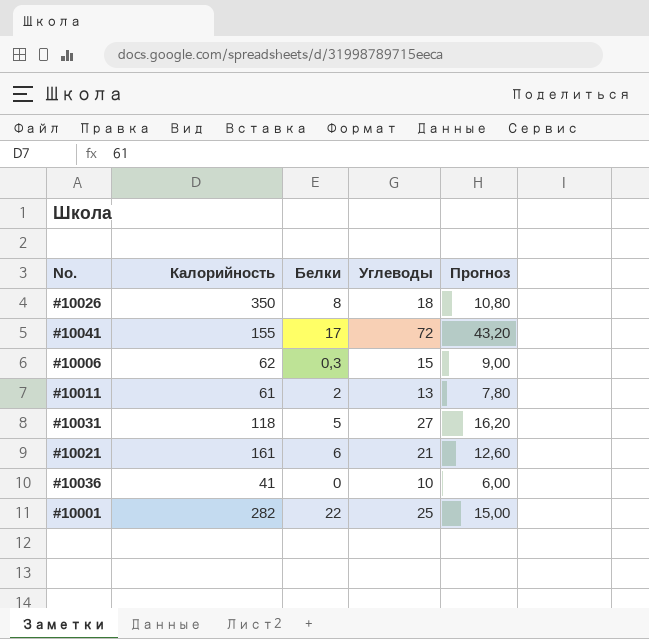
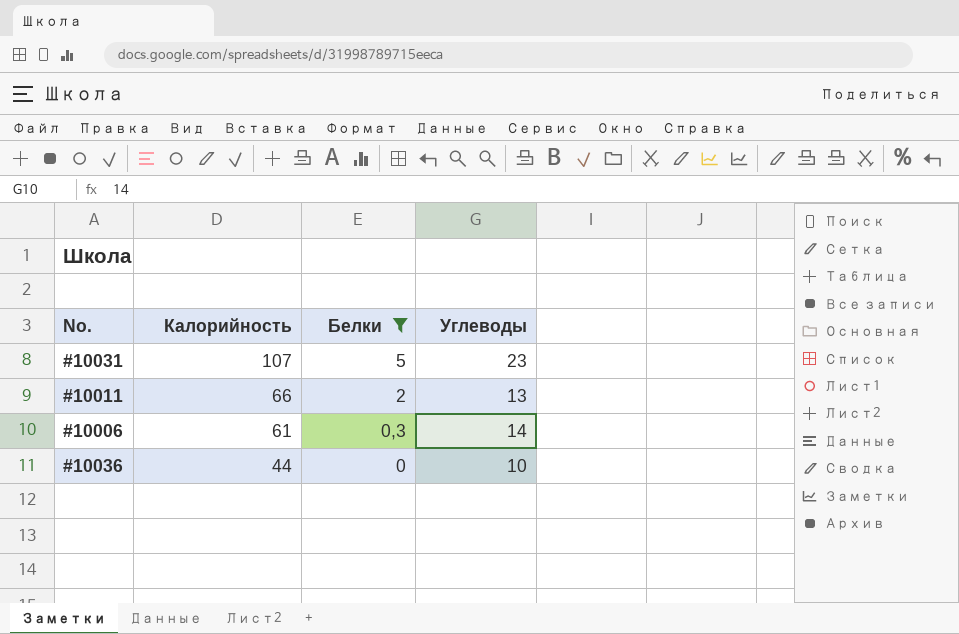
filter: none -> Белки <= 5
row order: none -> Калорийность descending
column Прогноз | formula: [Углеводы] * 0,6 -> none
#10031 | Калорийность: 118 -> 107
#10031 | Углеводы: 27 -> 23
#10011 | Калорийность: 61 -> 66
#10006 | Калорийность: 62 -> 61
#10006 | Углеводы: 15 -> 14
#10036 | Калорийность: 41 -> 44

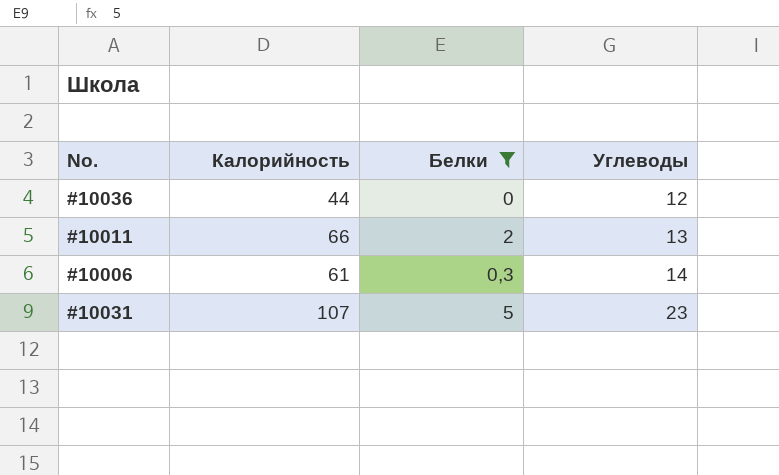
row order: Калорийность descending -> Углеводы ascending
#10036 | Углеводы: 10 -> 12

